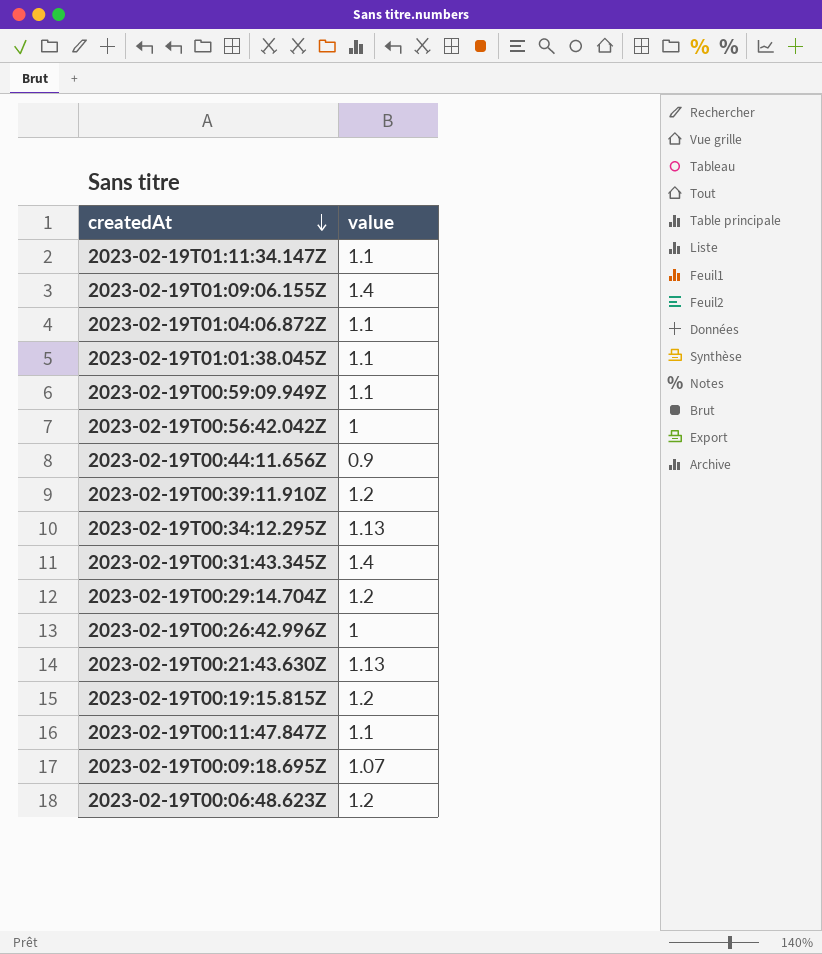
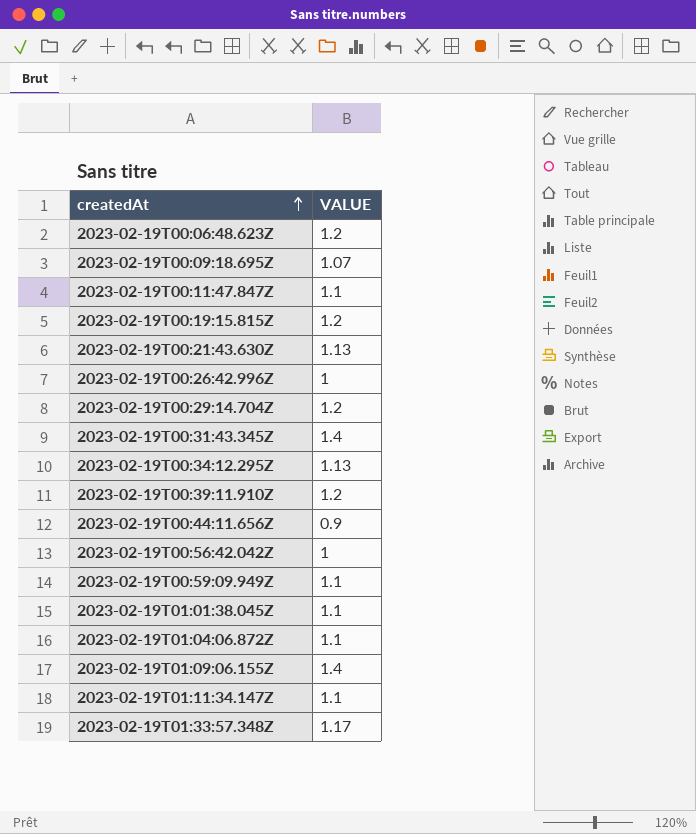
row order: createdAt descending -> createdAt ascending
column name: value -> VALUE
row 2023-02-19T01:33:57.348Z: none -> 1.17

